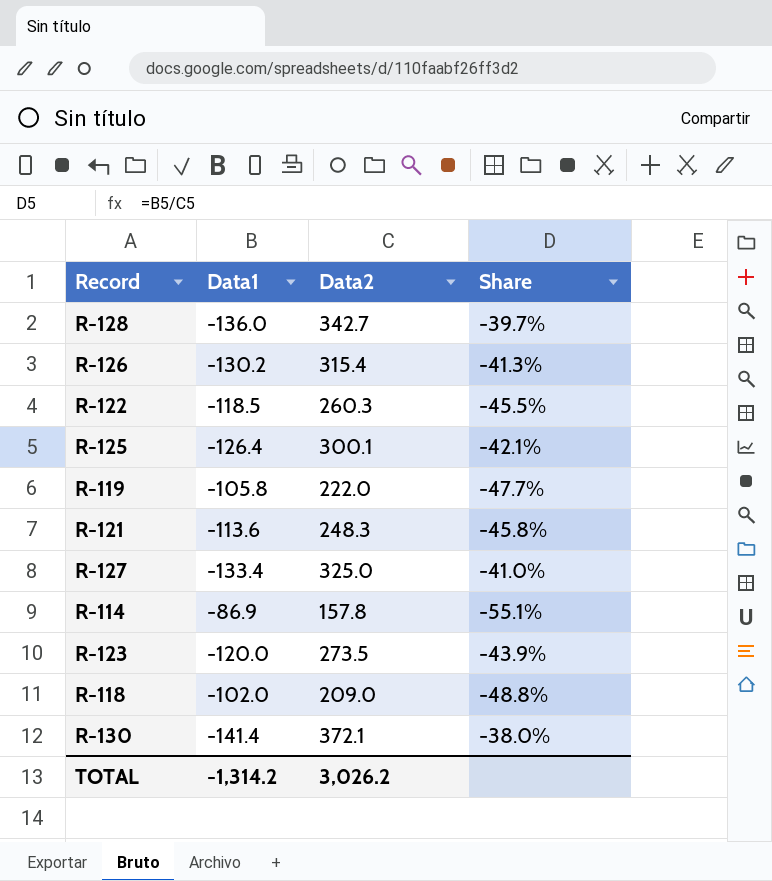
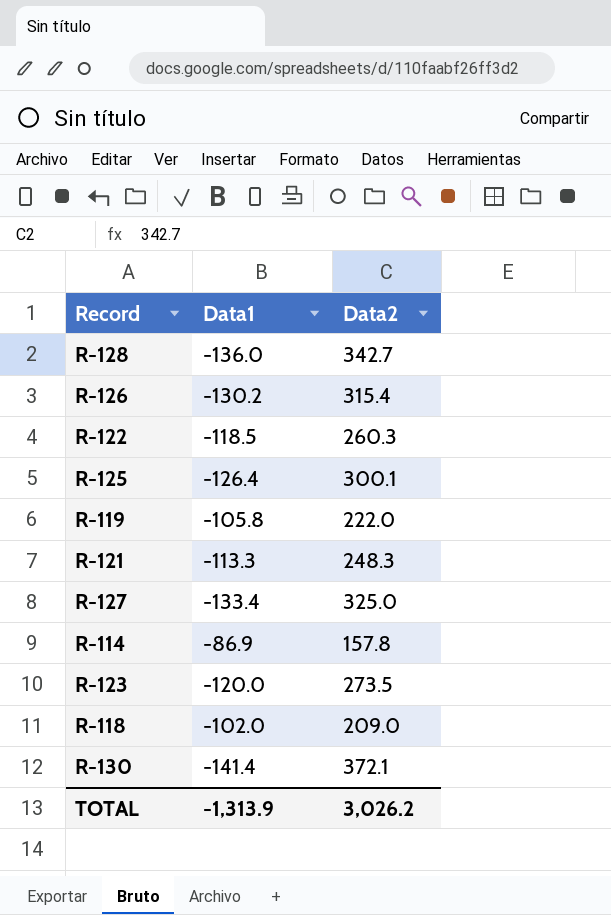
column Share | formula: [Data1] / [Data2] -> none
R-121 | Data1: -113.6 -> -113.3
TOTAL | Data1: -1,314.2 -> -1,313.9

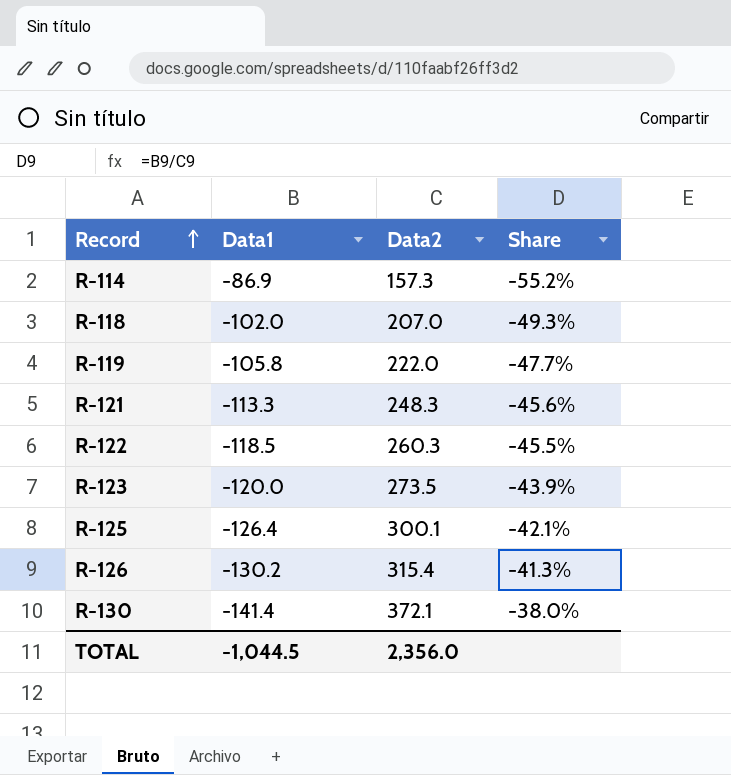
row order: none -> Record ascending
column Share | formula: none -> [Data1] / [Data2]
row R-128: -136.0 | 342.7 -> none
row R-127: -133.4 | 325.0 -> none
R-114 | Data2: 157.8 -> 157.3
R-118 | Data2: 209.0 -> 207.0
TOTAL | Data1: -1,313.9 -> -1,044.5
TOTAL | Data2: 3,026.2 -> 2,356.0

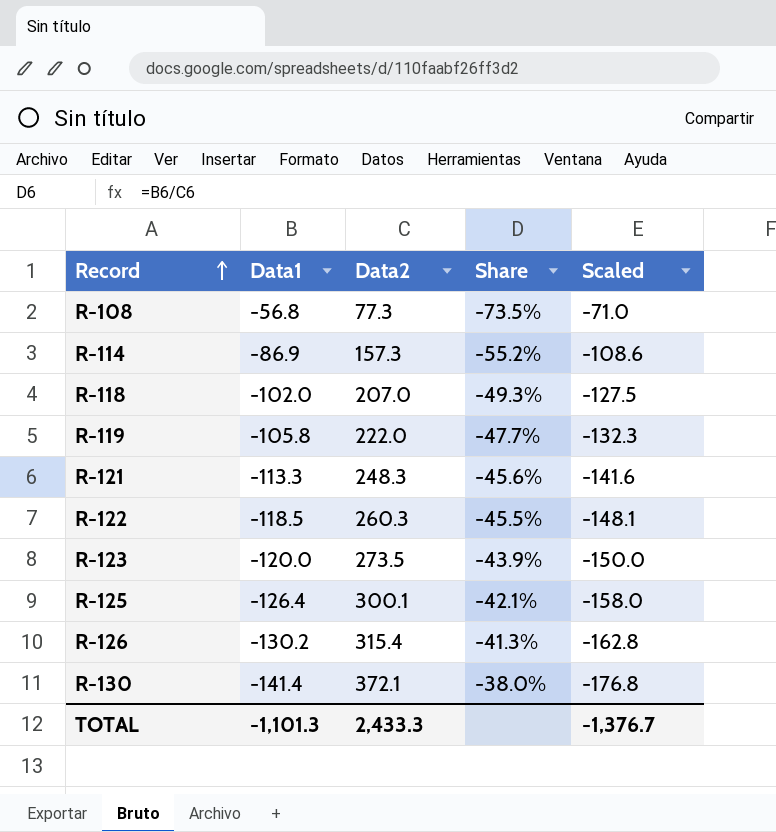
column Scaled | formula: none -> [Data1] * 1.25
row R-108: none -> -56.8 | 77.3 | -73.5% | -71.0
TOTAL | Data1: -1,044.5 -> -1,101.3
TOTAL | Data2: 2,356.0 -> 2,433.3

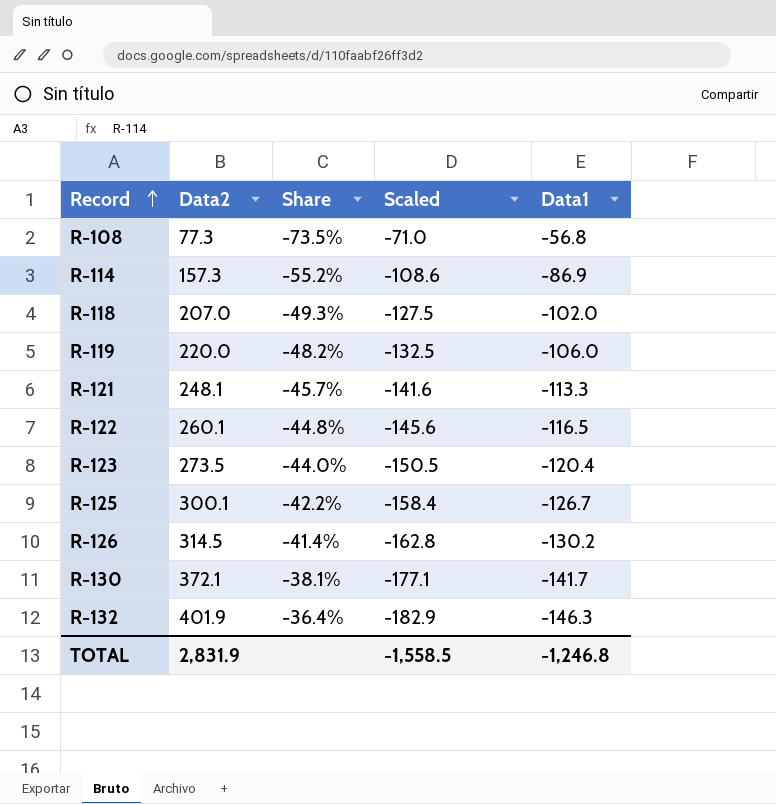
column Data1 | position: 2 -> 5
R-119 | Data2: 222.0 -> 220.0
R-119 | Share: -47.7% -> -48.2%
R-119 | Scaled: -132.3 -> -132.5
R-119 | Data1: -105.8 -> -106.0
R-121 | Data2: 248.3 -> 248.1
R-121 | Share: -45.6% -> -45.7%
R-122 | Data2: 260.3 -> 260.1
R-122 | Share: -45.5% -> -44.8%
R-122 | Scaled: -148.1 -> -145.6
R-122 | Data1: -118.5 -> -116.5
R-123 | Share: -43.9% -> -44.0%
R-123 | Scaled: -150.0 -> -150.5
R-123 | Data1: -120.0 -> -120.4
R-125 | Share: -42.1% -> -42.2%
R-125 | Scaled: -158.0 -> -158.4
R-125 | Data1: -126.4 -> -126.7
R-126 | Data2: 315.4 -> 314.5
R-126 | Share: -41.3% -> -41.4%
R-130 | Share: -38.0% -> -38.1%
R-130 | Scaled: -176.8 -> -177.1
R-130 | Data1: -141.4 -> -141.7
row R-132: none -> 401.9 | -36.4% | -182.9 | -146.3
TOTAL | Data2: 2,433.3 -> 2,831.9
TOTAL | Scaled: -1,376.7 -> -1,558.5
TOTAL | Data1: -1,101.3 -> -1,246.8

